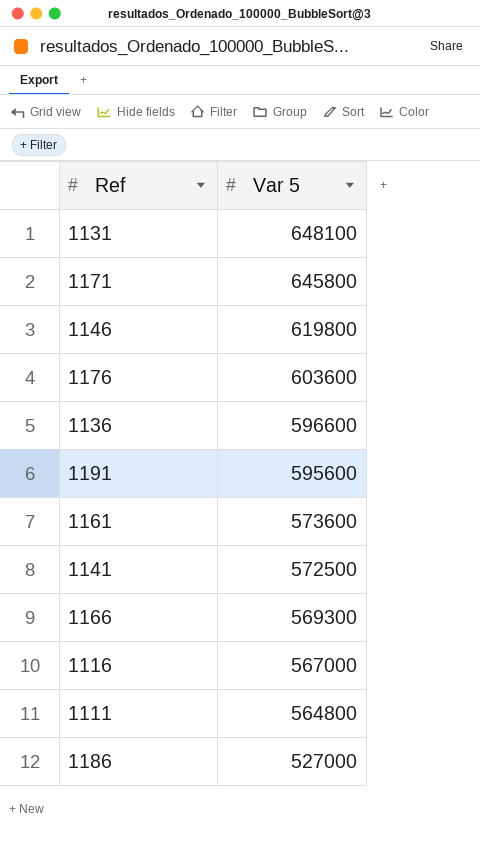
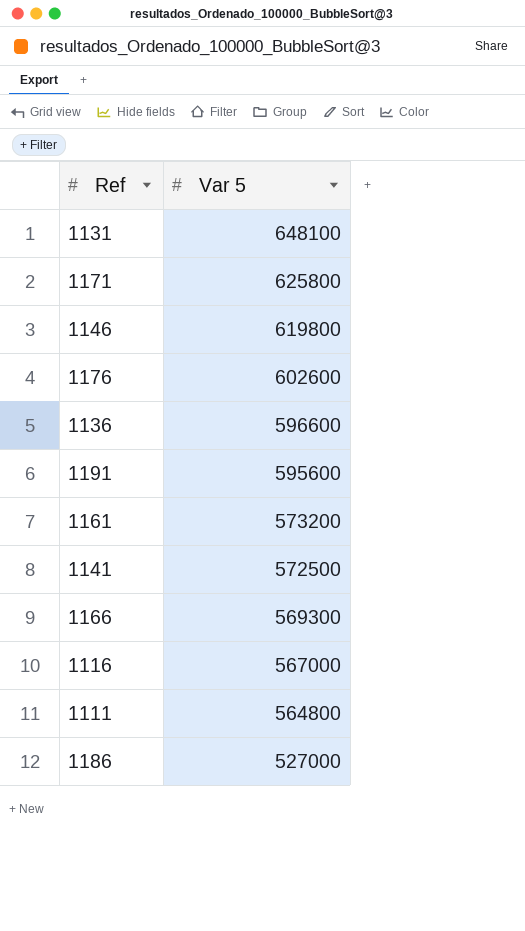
1171 | Var 5: 645800 -> 625800
1176 | Var 5: 603600 -> 602600
1161 | Var 5: 573600 -> 573200

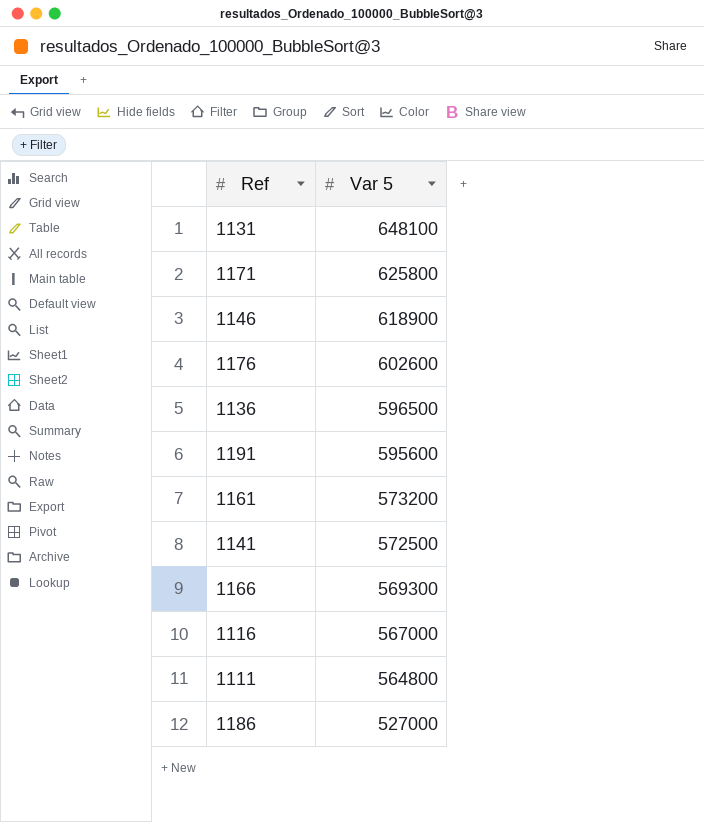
1146 | Var 5: 619800 -> 618900
1136 | Var 5: 596600 -> 596500

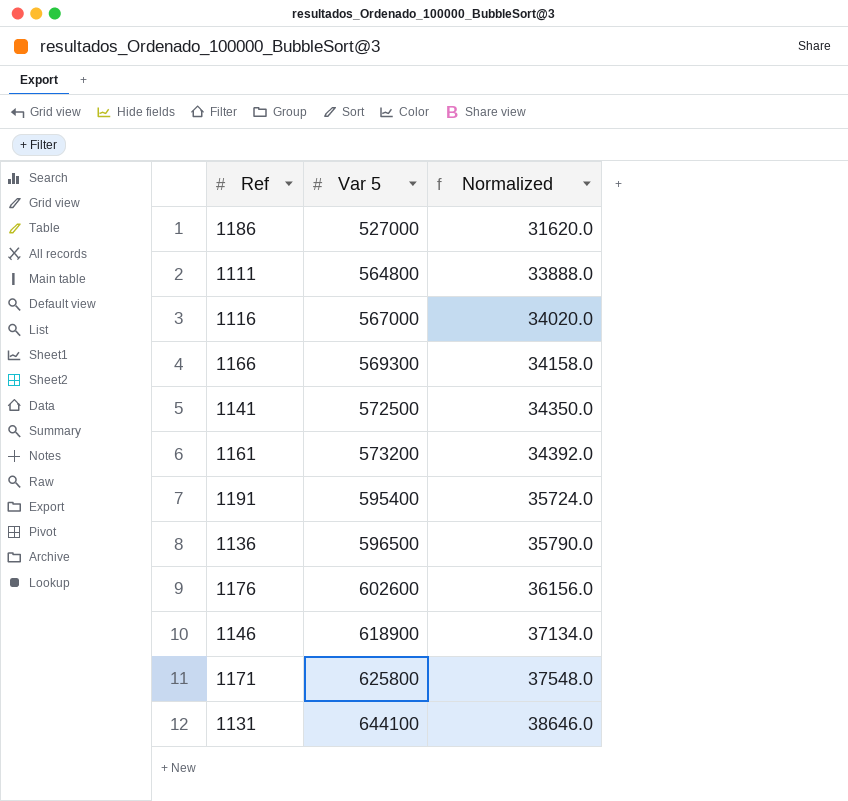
row order: Var 5 descending -> Var 5 ascending
column Normalized | formula: none -> [Var 5] * 0.06
1191 | Var 5: 595600 -> 595400
1131 | Var 5: 648100 -> 644100

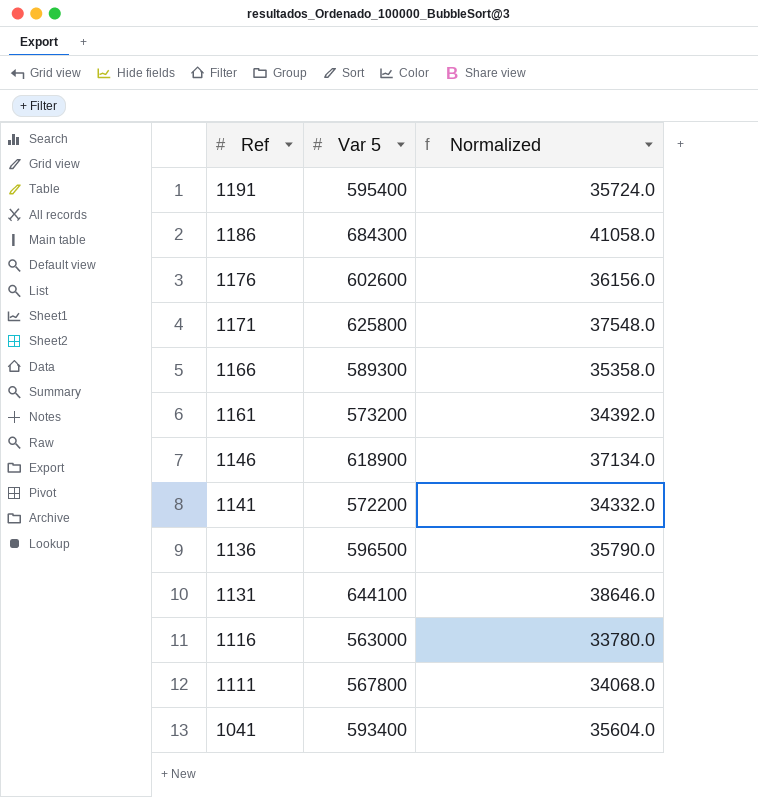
row order: Var 5 ascending -> Ref descending
1186 | Var 5: 527000 -> 684300
1186 | Normalized: 31620.0 -> 41058.0
1166 | Var 5: 569300 -> 589300
1166 | Normalized: 34158.0 -> 35358.0
1141 | Var 5: 572500 -> 572200
1141 | Normalized: 34350.0 -> 34332.0
1116 | Var 5: 567000 -> 563000
1116 | Normalized: 34020.0 -> 33780.0
1111 | Var 5: 564800 -> 567800
1111 | Normalized: 33888.0 -> 34068.0
row 1041: none -> 593400 | 35604.0

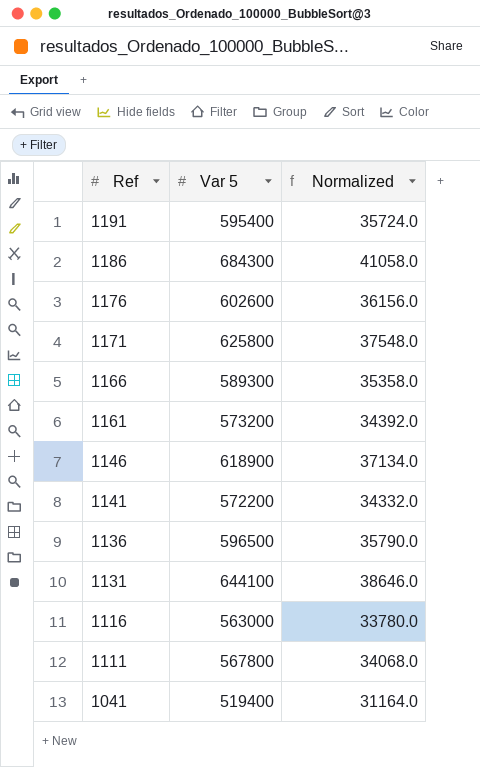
1041 | Var 5: 593400 -> 519400
1041 | Normalized: 35604.0 -> 31164.0

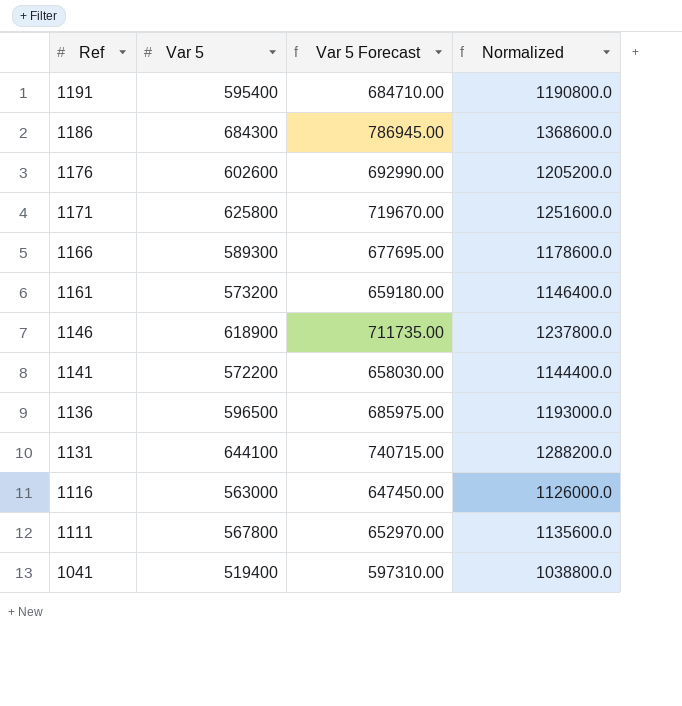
column Var 5 Forecast | formula: none -> [Var 5] * 1.15
column Normalized | formula: [Var 5] * 0.06 -> [Var 5] * 2

